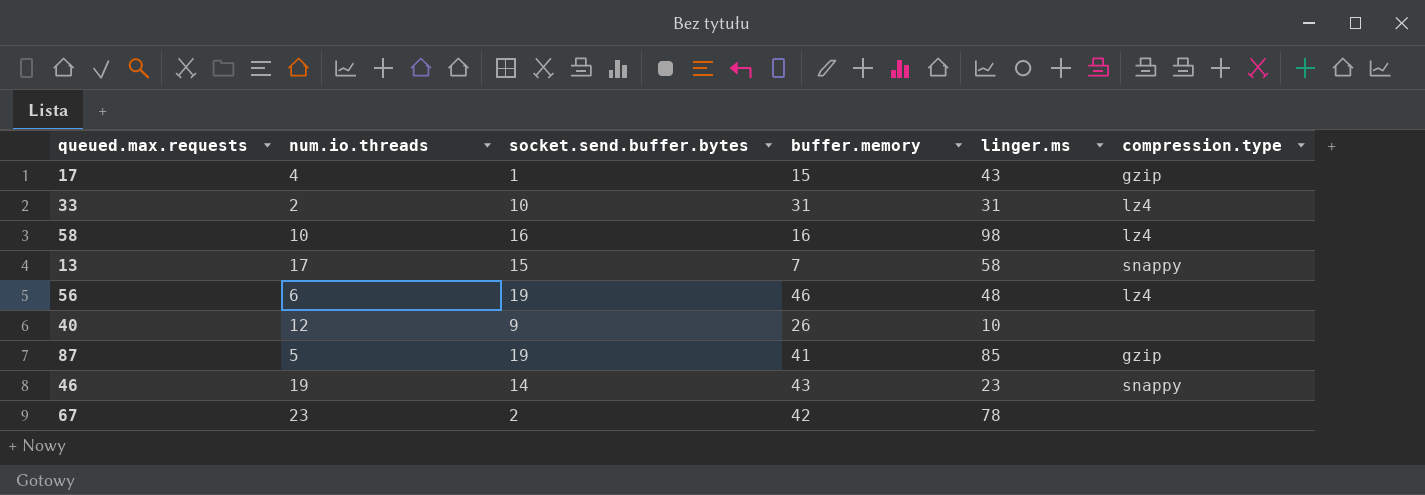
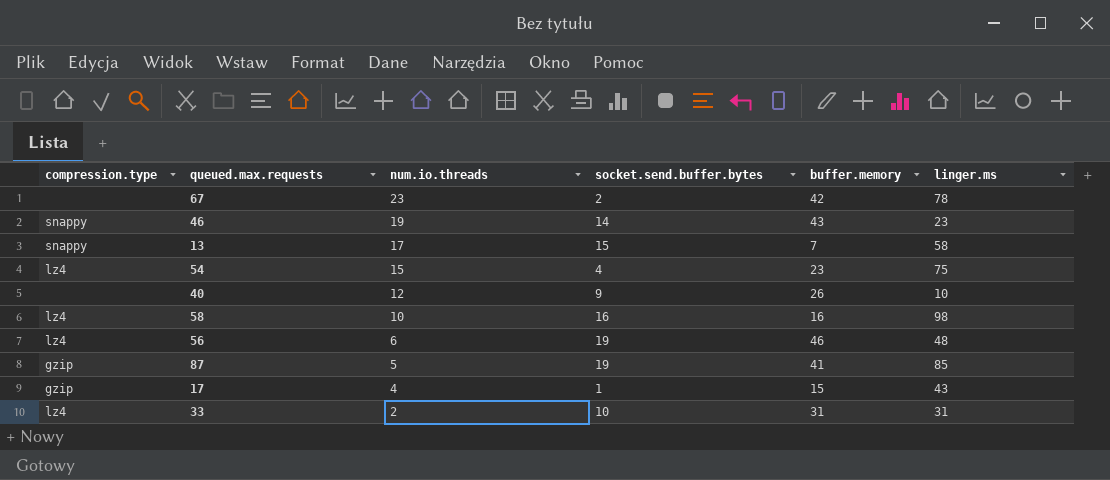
row order: none -> num.io.threads descending
column compression.type | position: 6 -> 1
row 54: none -> lz4 | 15 | 4 | 23 | 75

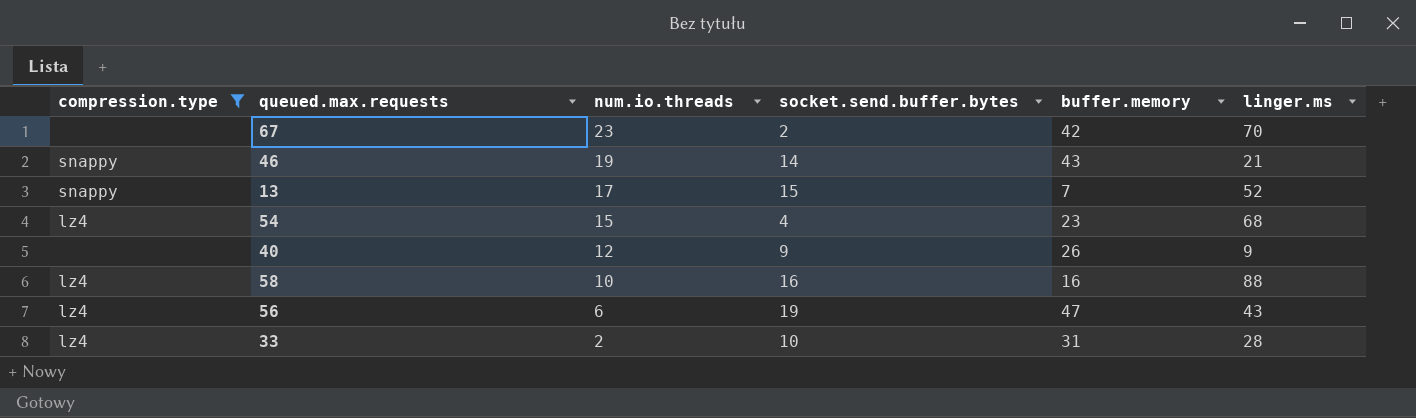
filter: none -> compression.type != gzip
67 | linger.ms: 78 -> 70
46 | linger.ms: 23 -> 21
13 | linger.ms: 58 -> 52
54 | linger.ms: 75 -> 68
40 | linger.ms: 10 -> 9
58 | linger.ms: 98 -> 88
56 | buffer.memory: 46 -> 47
56 | linger.ms: 48 -> 43
33 | linger.ms: 31 -> 28

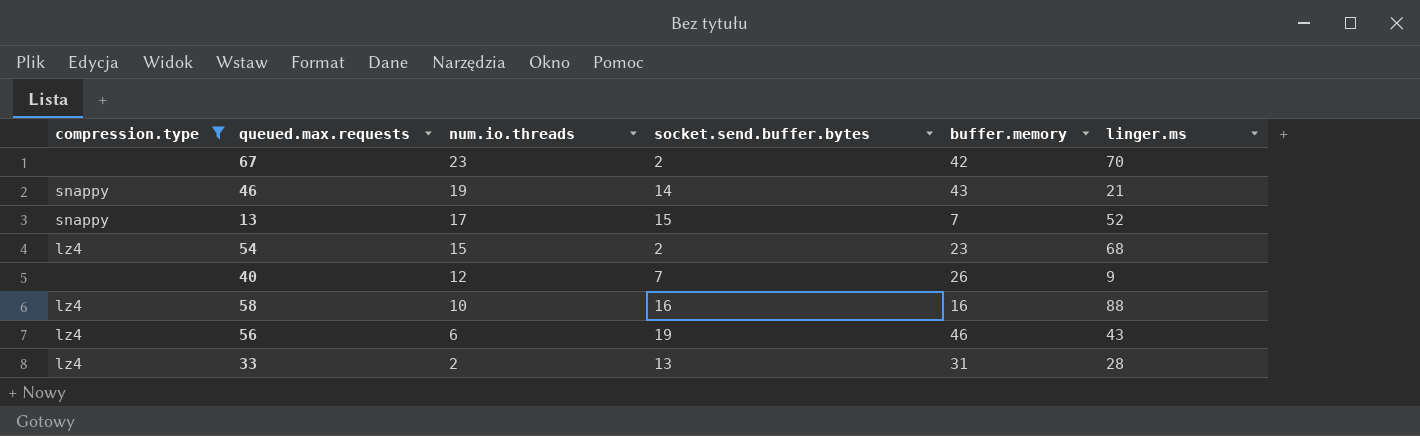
54 | socket.send.buffer.bytes: 4 -> 2
40 | socket.send.buffer.bytes: 9 -> 7
56 | buffer.memory: 47 -> 46
33 | socket.send.buffer.bytes: 10 -> 13

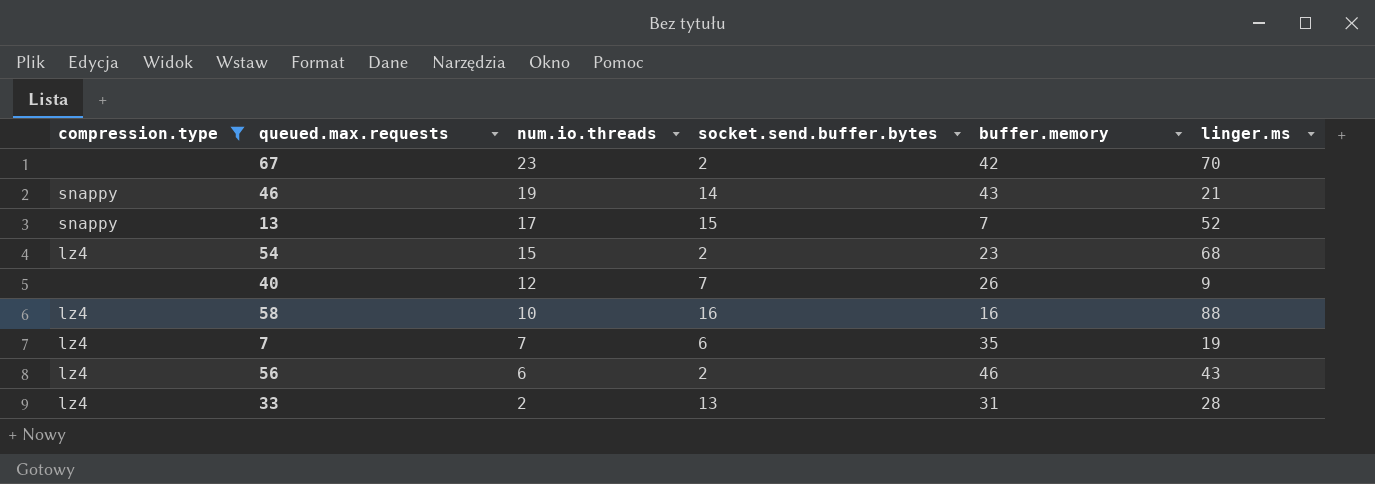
row 7: none -> lz4 | 7 | 6 | 35 | 19
56 | socket.send.buffer.bytes: 19 -> 2

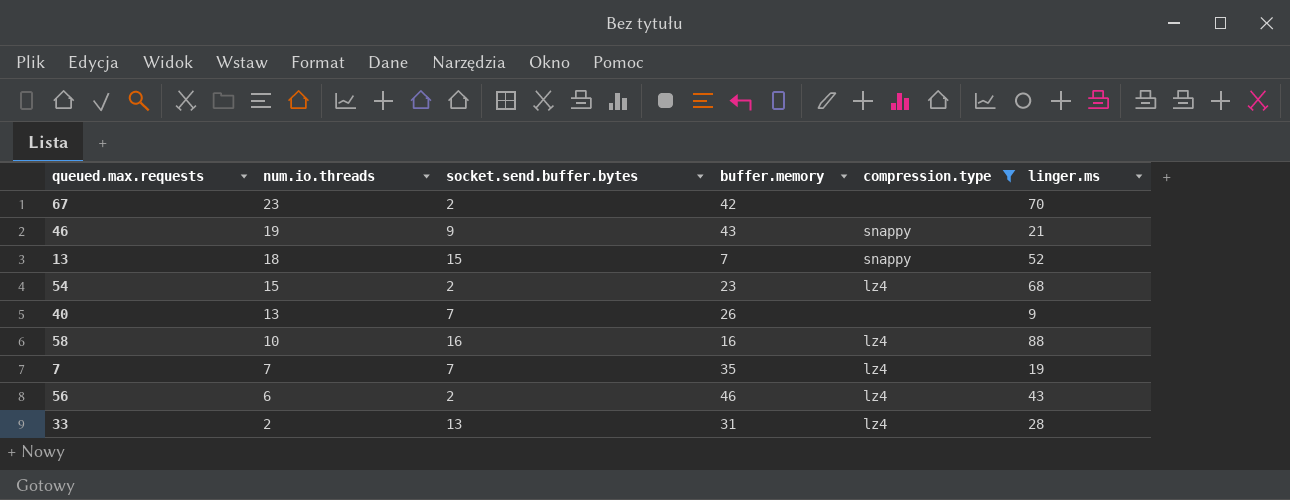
column compression.type | position: 1 -> 5
46 | socket.send.buffer.bytes: 14 -> 9
13 | num.io.threads: 17 -> 18
40 | num.io.threads: 12 -> 13
7 | socket.send.buffer.bytes: 6 -> 7

